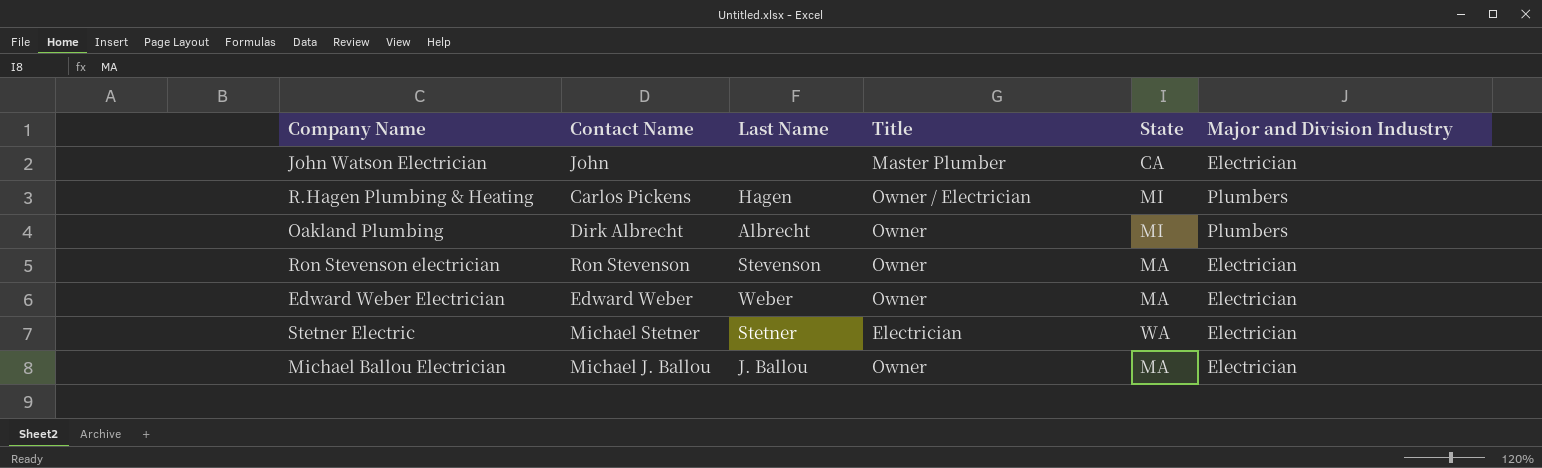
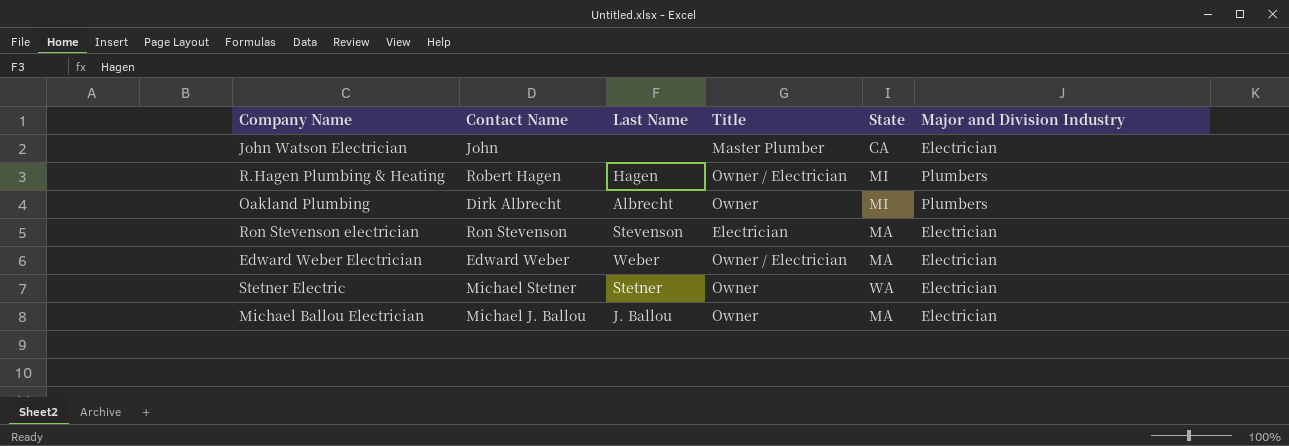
R.Hagen Plumbing & Heating | Contact Name: Carlos Pickens -> Robert Hagen
Ron Stevenson electrician | Title: Owner -> Electrician
Edward Weber Electrician | Title: Owner -> Owner / Electrician
Stetner Electric | Title: Electrician -> Owner

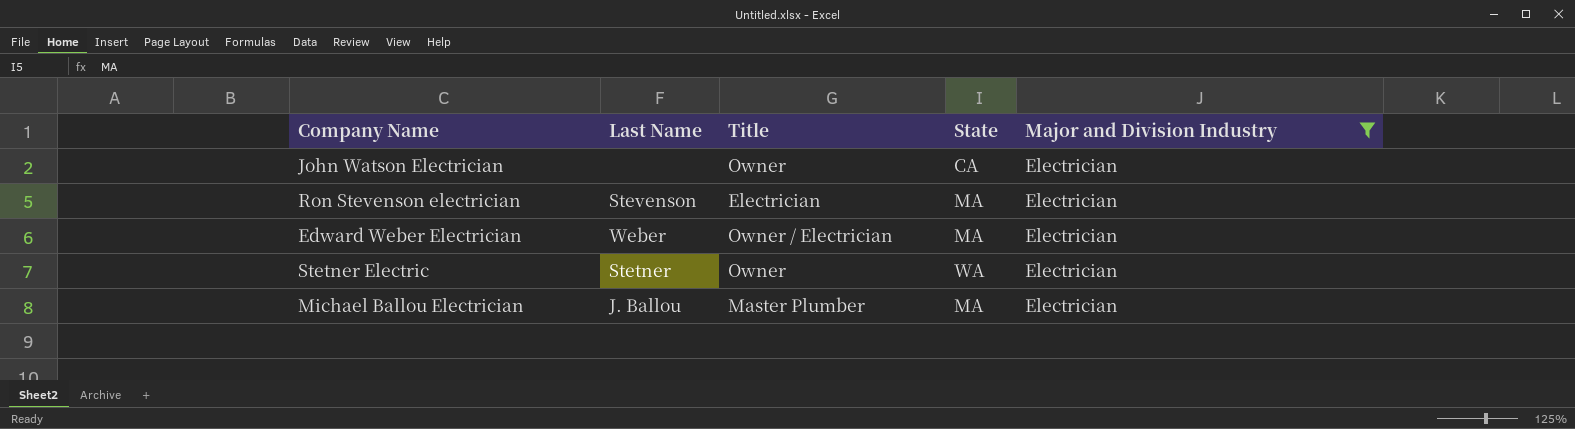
filter: none -> Major and Division Industry = Electrician
column Contact Name | position: 2 -> none
John Watson Electrician | Title: Master Plumber -> Owner
Michael Ballou Electrician | Title: Owner -> Master Plumber

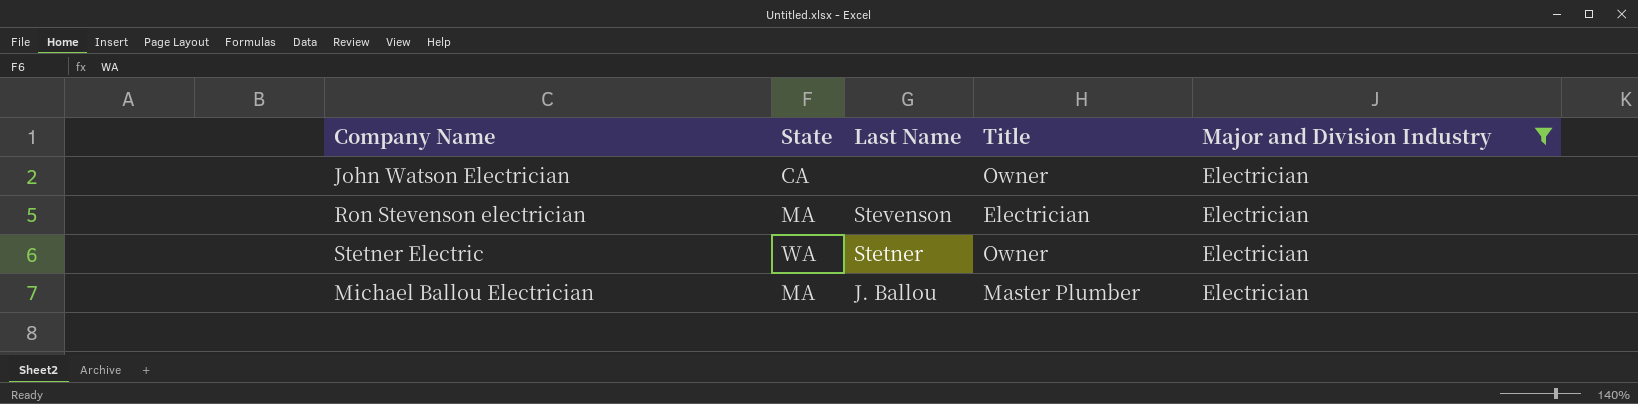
column State | position: 4 -> 2
row Edward Weber Electrician: Weber | Owner / Electrician | MA | Electrician -> none

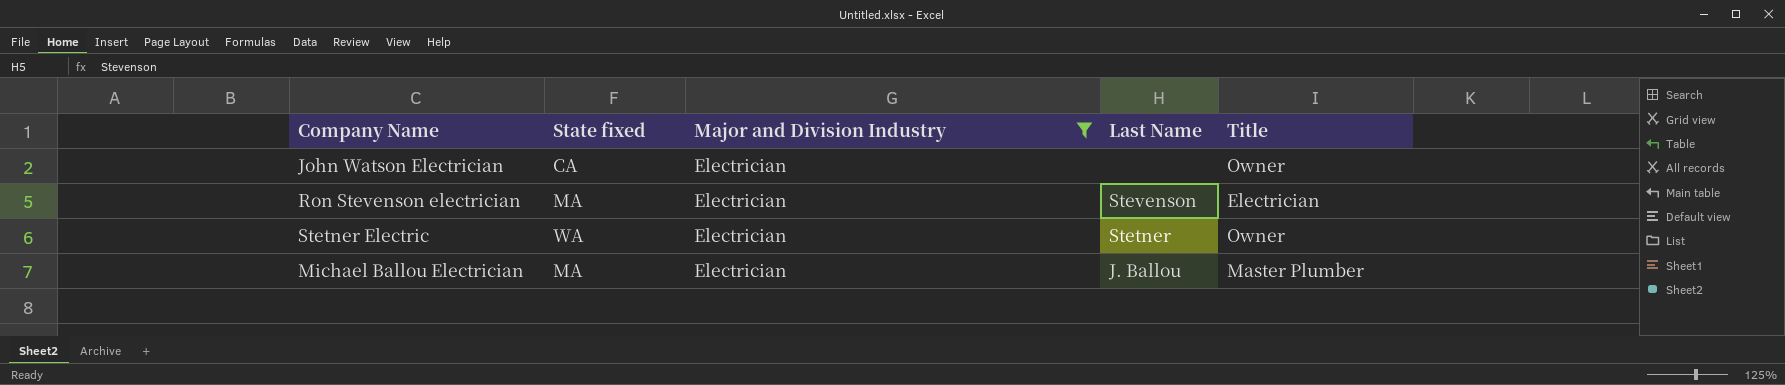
column name: State -> State fixed
column Major and Division Industry | position: 5 -> 3

